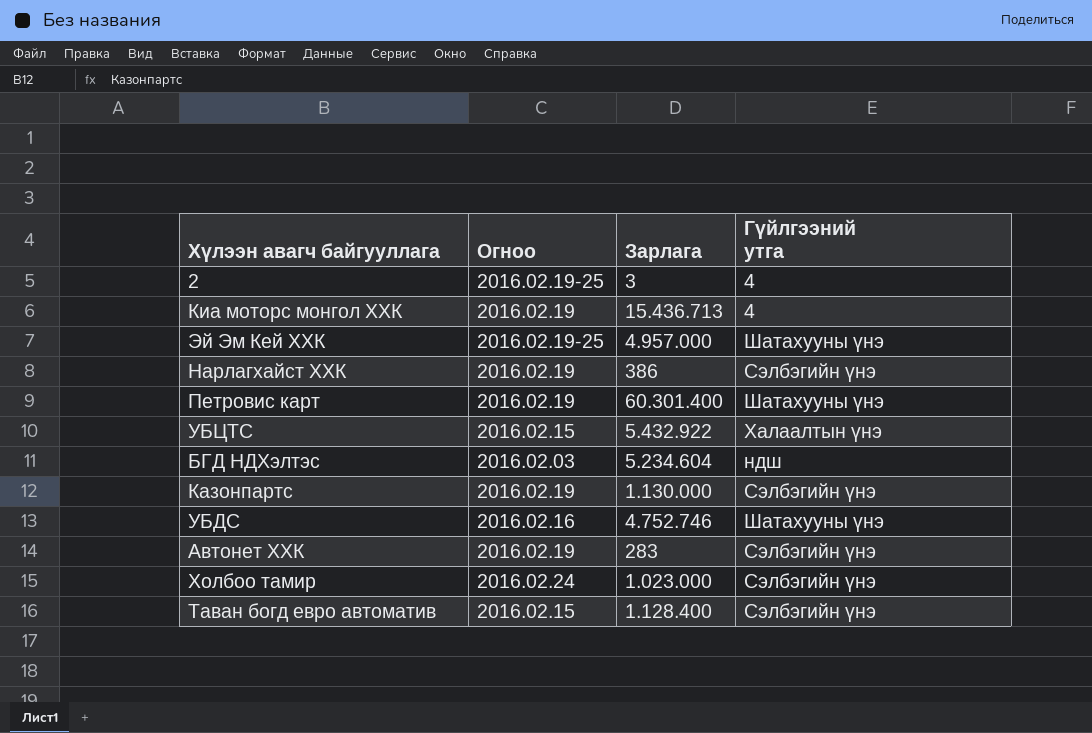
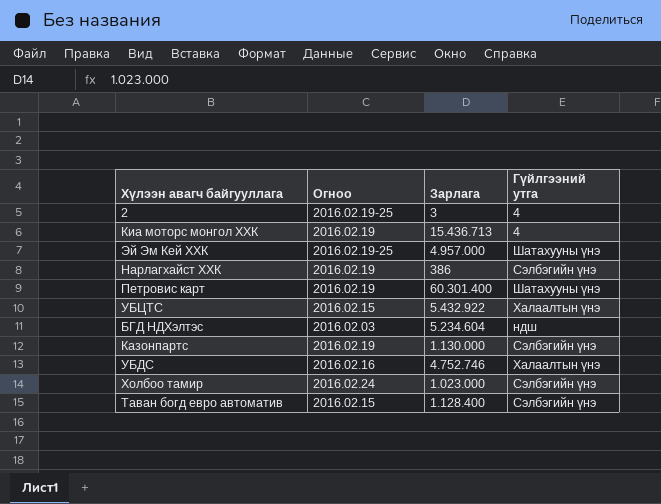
row Автонет ХХК: 2016.02.19 | 283 | Сэлбэгийн үнэ -> none
УБДС | Гүйлгээний утга: Шатахууны үнэ -> Халаалтын үнэ

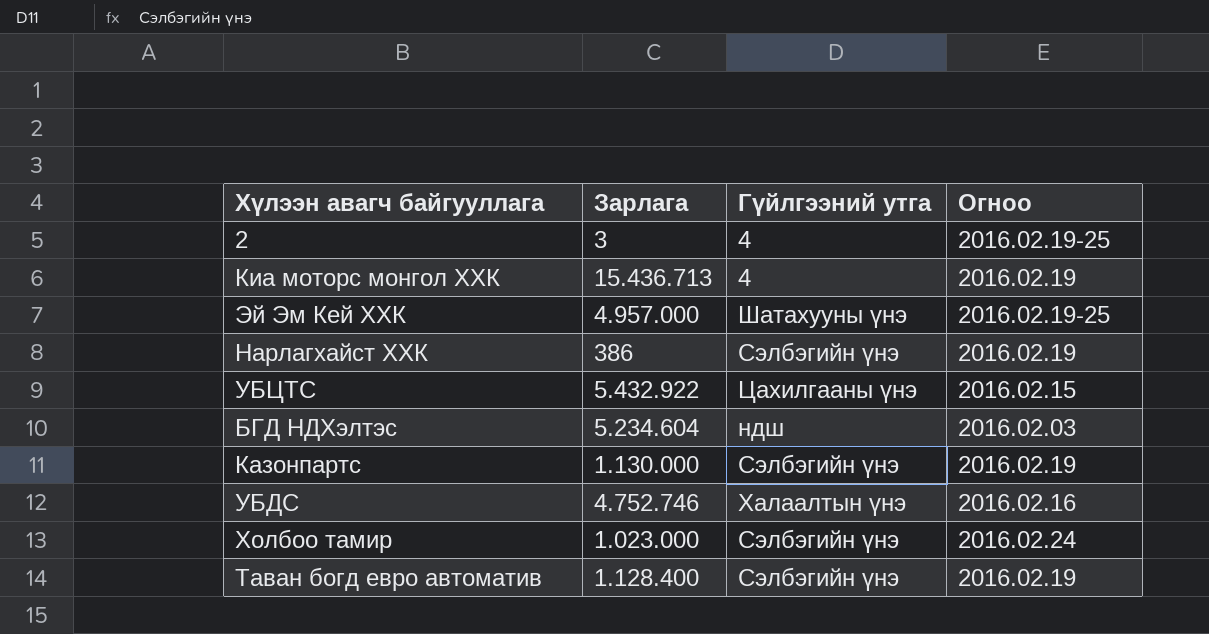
column Огноо | position: 2 -> 4
row Петровис карт: 2016.02.19 | 60.301.400 | Шатахууны үнэ -> none
УБЦТС | Гүйлгээний утга: Халаалтын үнэ -> Цахилгааны үнэ
Таван богд евро автоматив | Огноо: 2016.02.15 -> 2016.02.19

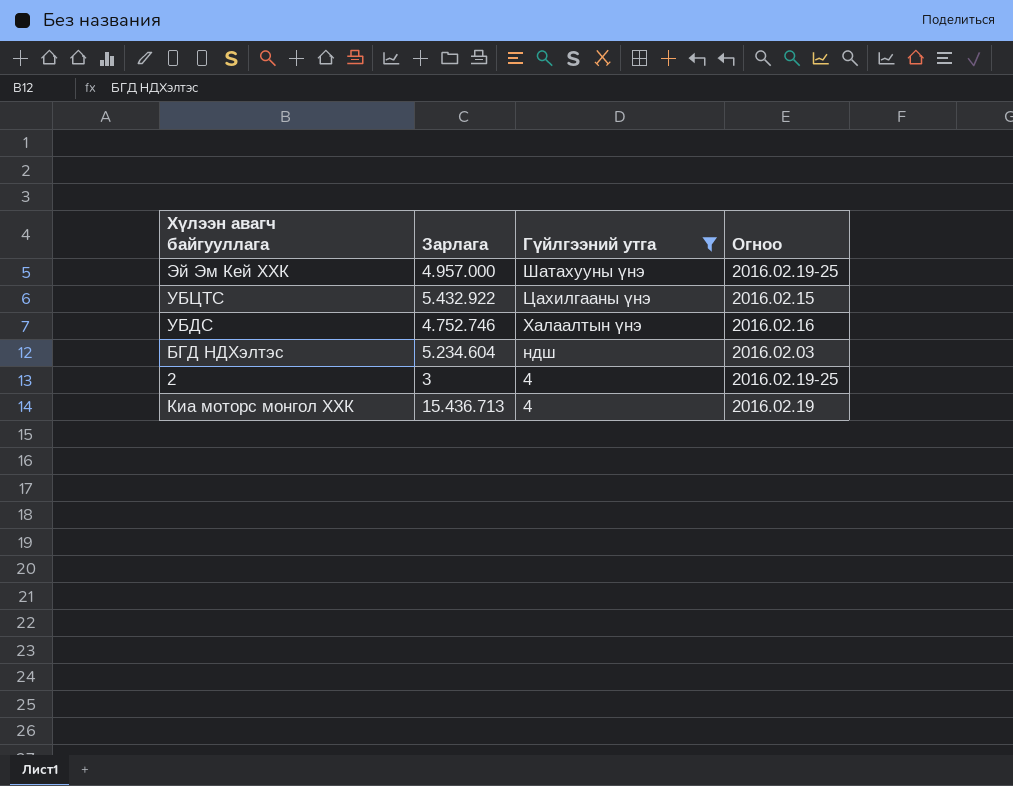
filter: none -> Гүйлгээний утга != Сэлбэгийн үнэ
row order: none -> Гүйлгээний утга descending

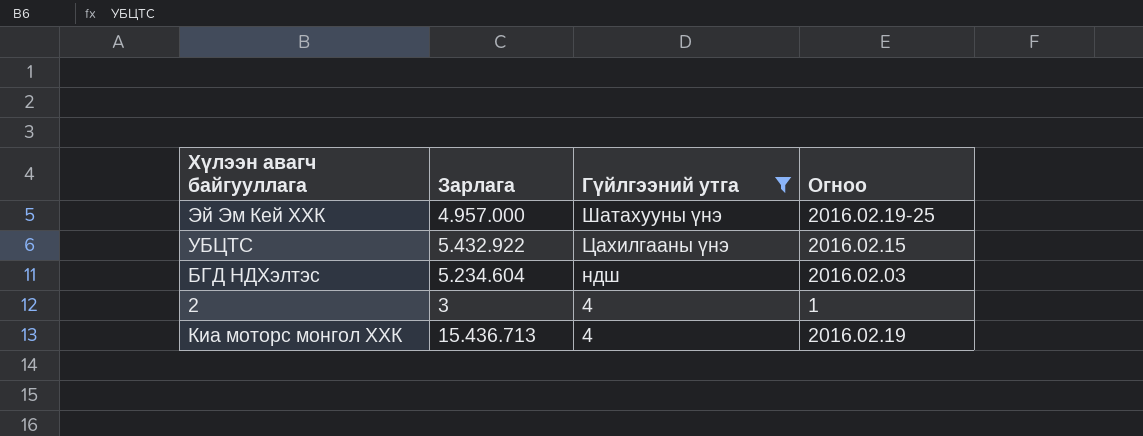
row УБДС: 4.752.746 | Халаалтын үнэ | 2016.02.16 -> none
2 | Огноо: 2016.02.19-25 -> 1

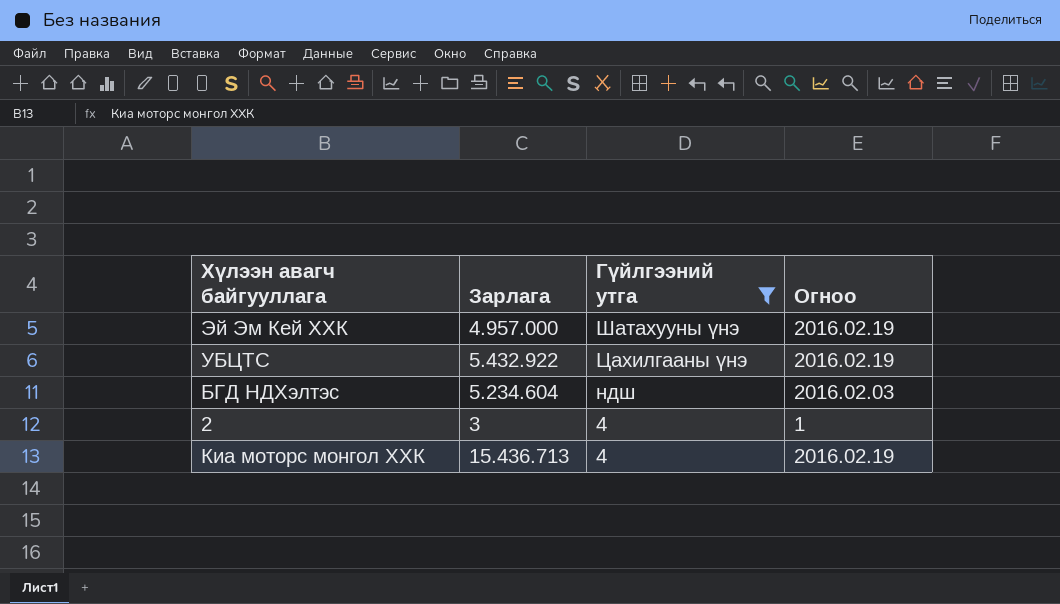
Эй Эм Кей ХХК | Огноо: 2016.02.19-25 -> 2016.02.19
УБЦТС | Огноо: 2016.02.15 -> 2016.02.19

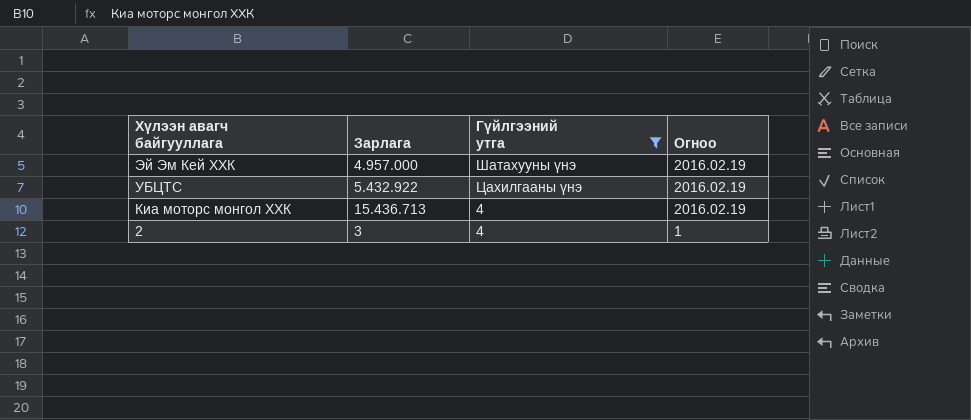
row order: Гүйлгээний утга descending -> Хүлээн авагч байгууллага descending
row БГД НДХэлтэс: 5.234.604 | ндш | 2016.02.03 -> none

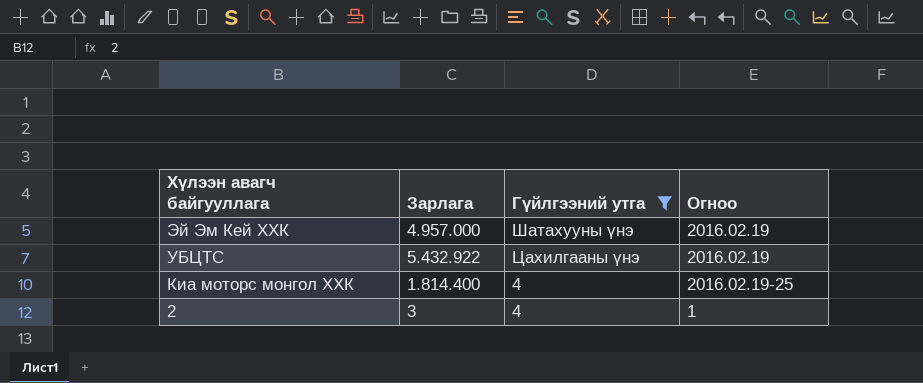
Киа моторс монгол ХХК | Зарлага: 15.436.713 -> 1.814.400
Киа моторс монгол ХХК | Огноо: 2016.02.19 -> 2016.02.19-25

